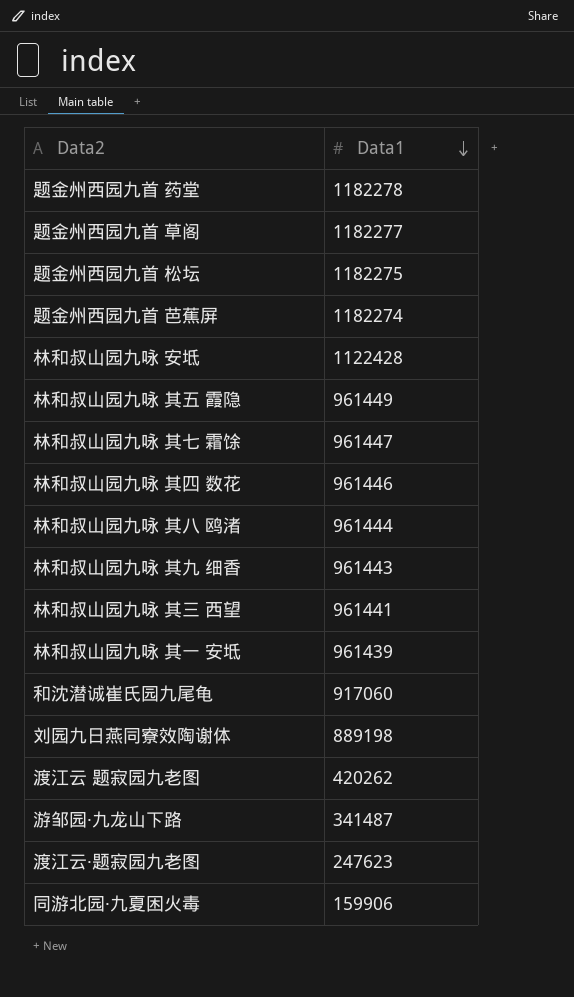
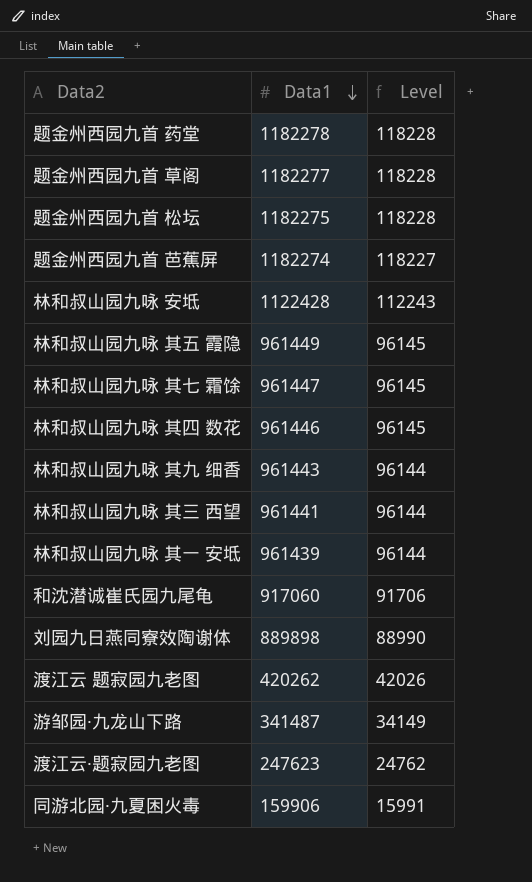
column Level | formula: none -> [Data1] * 0.1
row 林和叔山园九咏 其八 鸥渚: 961444 -> none
刘园九日燕同寮效陶谢体 | Data1: 889198 -> 889898

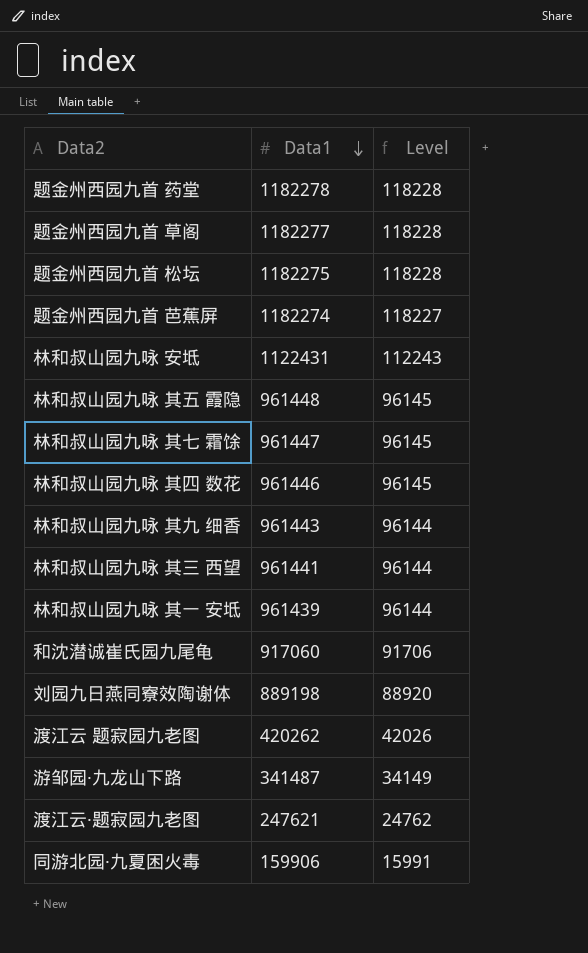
林和叔山园九咏 安坻 | Data1: 1122428 -> 1122431
林和叔山园九咏 其五 霞隐 | Data1: 961449 -> 961448
刘园九日燕同寮效陶谢体 | Data1: 889898 -> 889198
刘园九日燕同寮效陶谢体 | Level: 88990 -> 88920
渡江云·题寂园九老图 | Data1: 247623 -> 247621

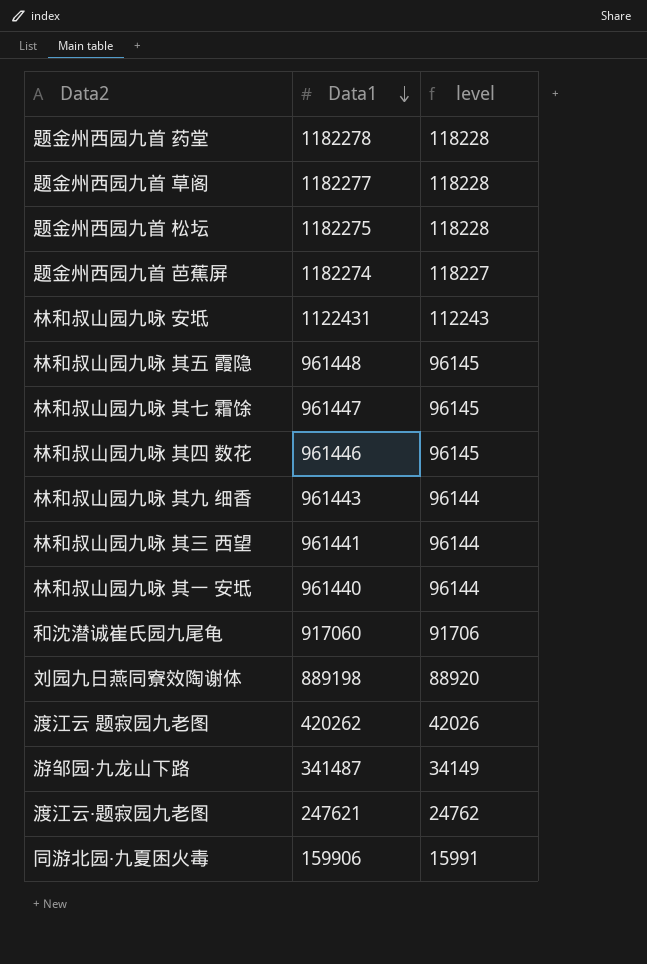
column name: Level -> level
林和叔山园九咏 其一 安坻 | Data1: 961439 -> 961440

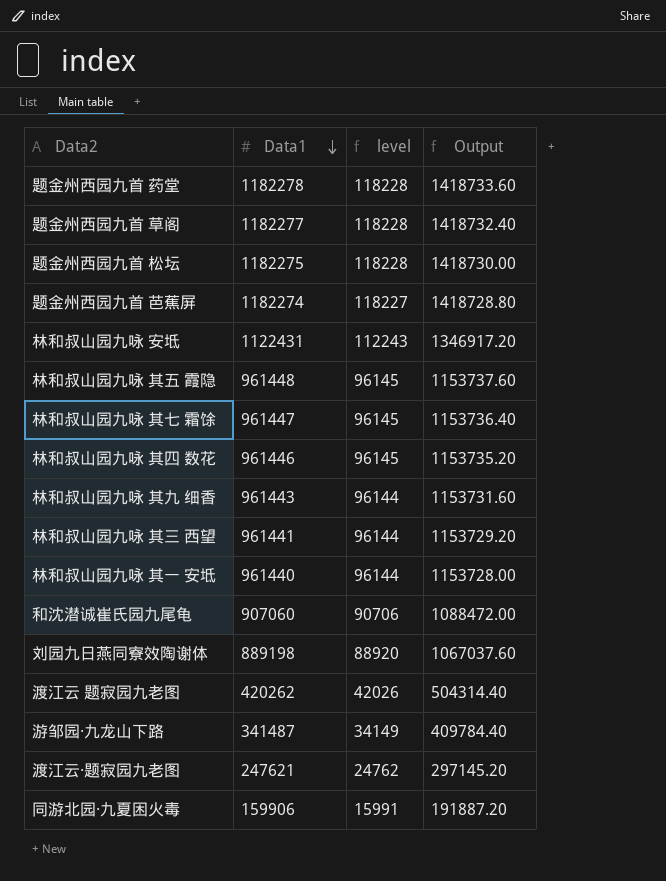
column Output | formula: none -> [Data1] * 1.2
和沈潜诚崔氏园九尾龟 | Data1: 917060 -> 907060
和沈潜诚崔氏园九尾龟 | level: 91706 -> 90706

